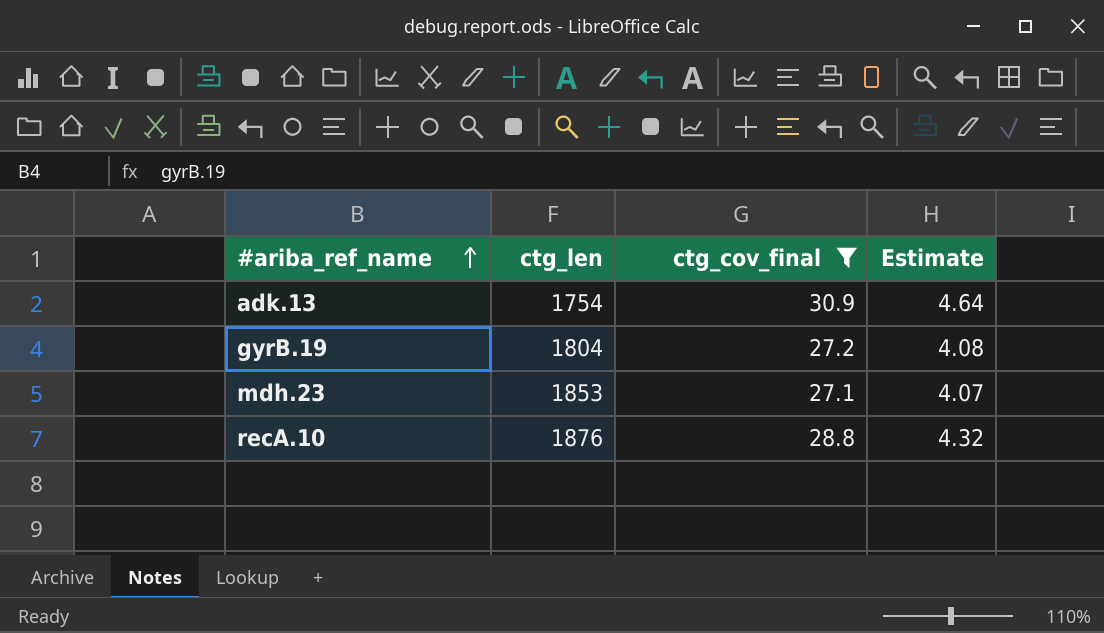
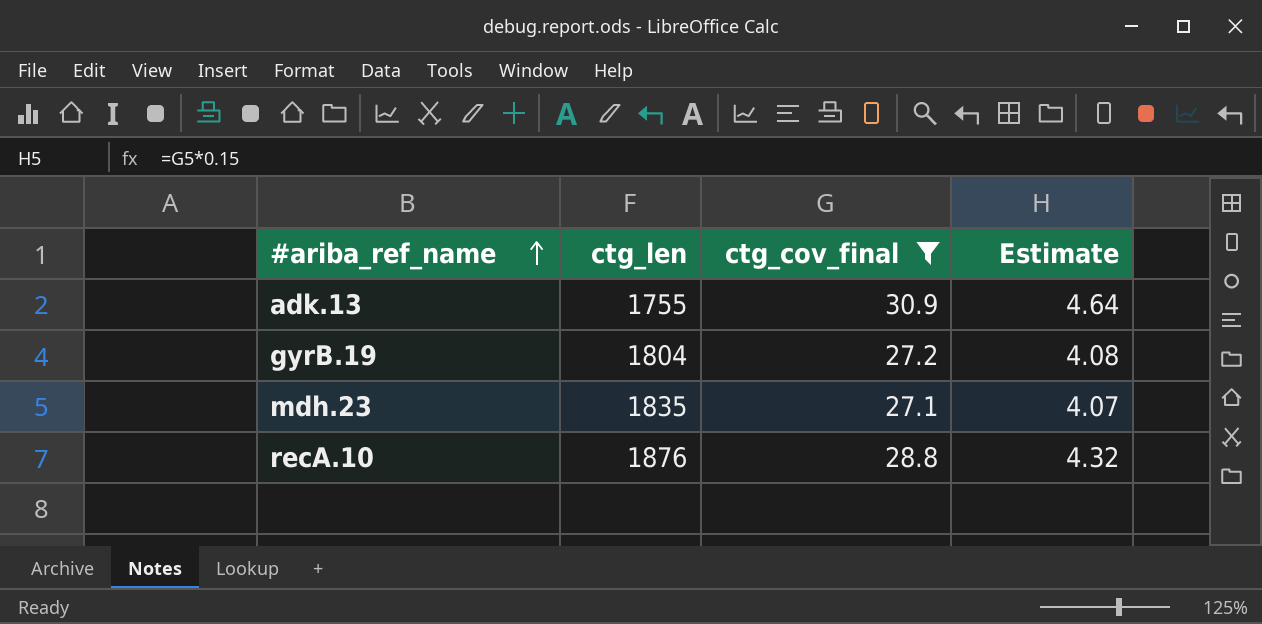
adk.13 | ctg_len: 1754 -> 1755
mdh.23 | ctg_len: 1853 -> 1835

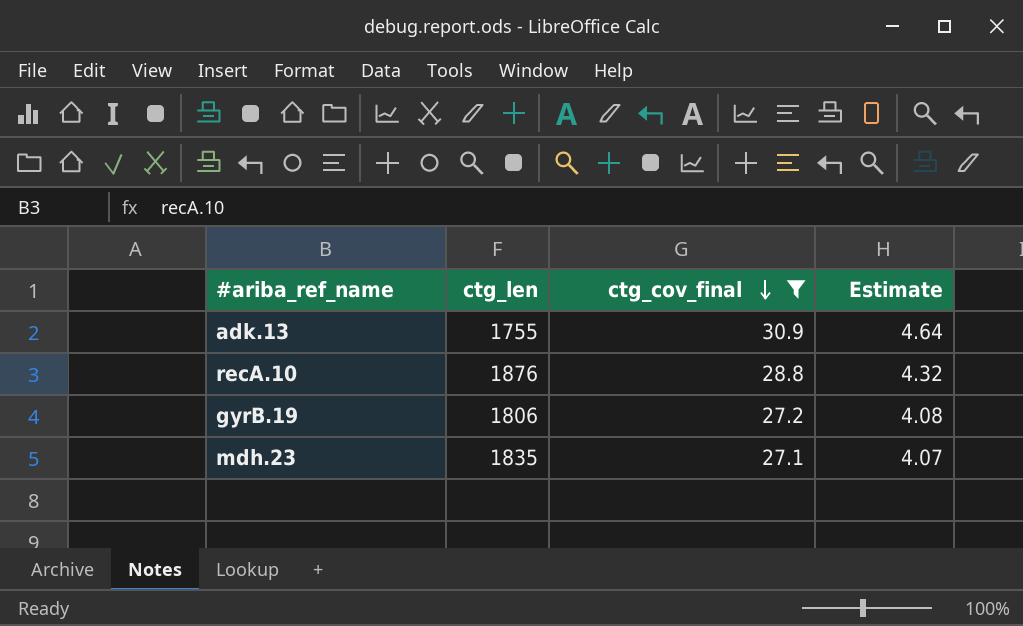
row order: #ariba_ref_name ascending -> ctg_cov_final descending
gyrB.19 | ctg_len: 1804 -> 1806

